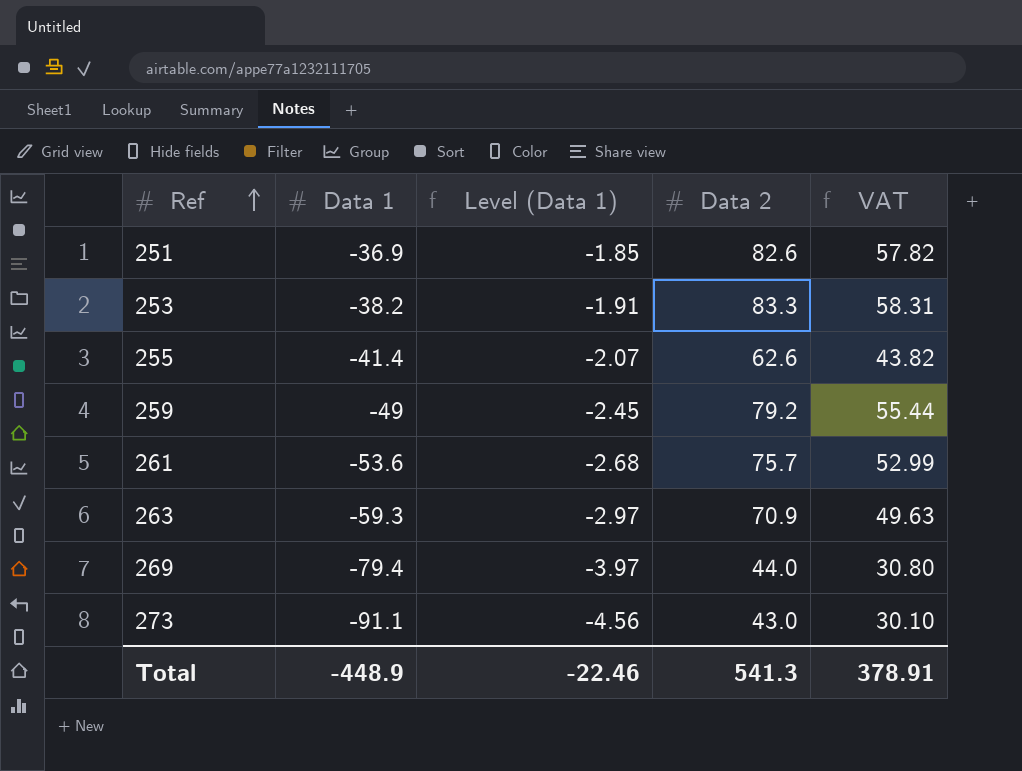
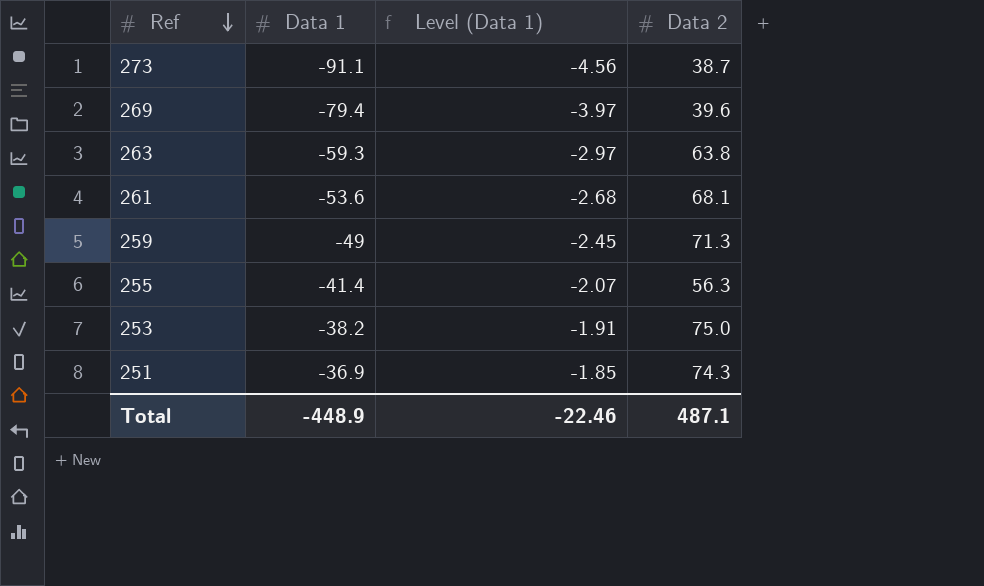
row order: Ref ascending -> Ref descending
column VAT | formula: [Data 2] * 0.7 -> none
273 | Data 2: 43.0 -> 38.7
269 | Data 2: 44.0 -> 39.6
263 | Data 2: 70.9 -> 63.8
261 | Data 2: 75.7 -> 68.1
259 | Data 2: 79.2 -> 71.3
255 | Data 2: 62.6 -> 56.3
253 | Data 2: 83.3 -> 75.0
251 | Data 2: 82.6 -> 74.3
Total | Data 2: 541.3 -> 487.1

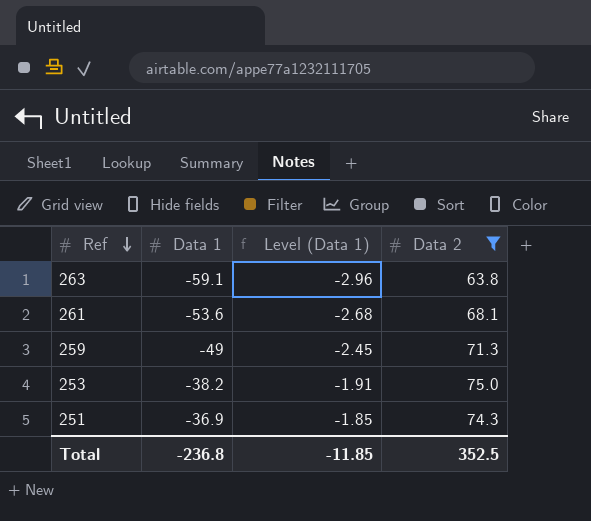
filter: none -> Data 2 >= 63.8
263 | Data 1: -59.3 -> -59.1
263 | Level (Data 1): -2.97 -> -2.96
Total | Data 1: -448.9 -> -236.8
Total | Level (Data 1): -22.46 -> -11.85
Total | Data 2: 487.1 -> 352.5

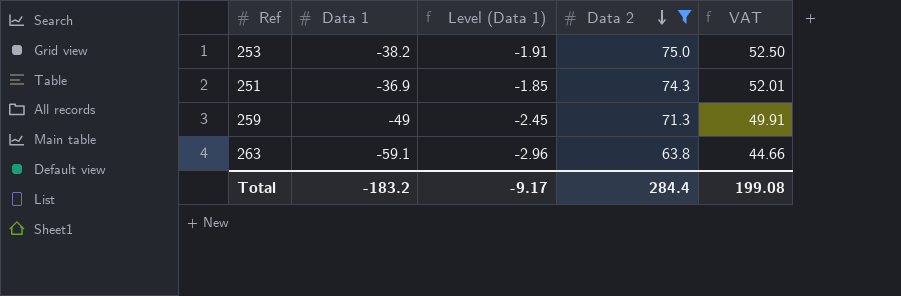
row order: Ref descending -> Data 2 descending
column VAT | formula: none -> [Data 2] * 0.7
row 261: -53.6 | -2.68 | 68.1 -> none
Total | Data 1: -236.8 -> -183.2
Total | Level (Data 1): -11.85 -> -9.17
Total | Data 2: 352.5 -> 284.4

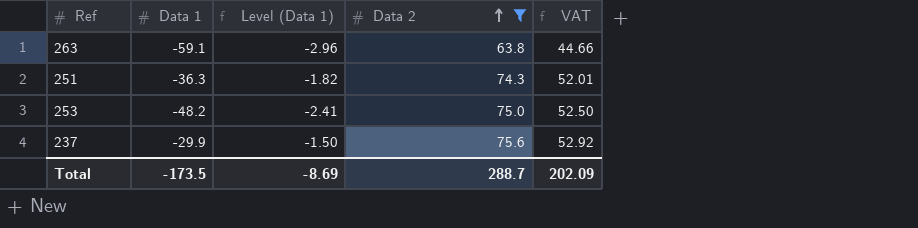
row order: Data 2 descending -> Data 2 ascending
row 259: -49 | -2.45 | 71.3 | 49.91 -> none
251 | Data 1: -36.9 -> -36.3
251 | Level (Data 1): -1.85 -> -1.82
253 | Data 1: -38.2 -> -48.2
253 | Level (Data 1): -1.91 -> -2.41
row 237: none -> -29.9 | -1.50 | 75.6 | 52.92
Total | Data 1: -183.2 -> -173.5
Total | Level (Data 1): -9.17 -> -8.69
Total | Data 2: 284.4 -> 288.7
Total | VAT: 199.08 -> 202.09

